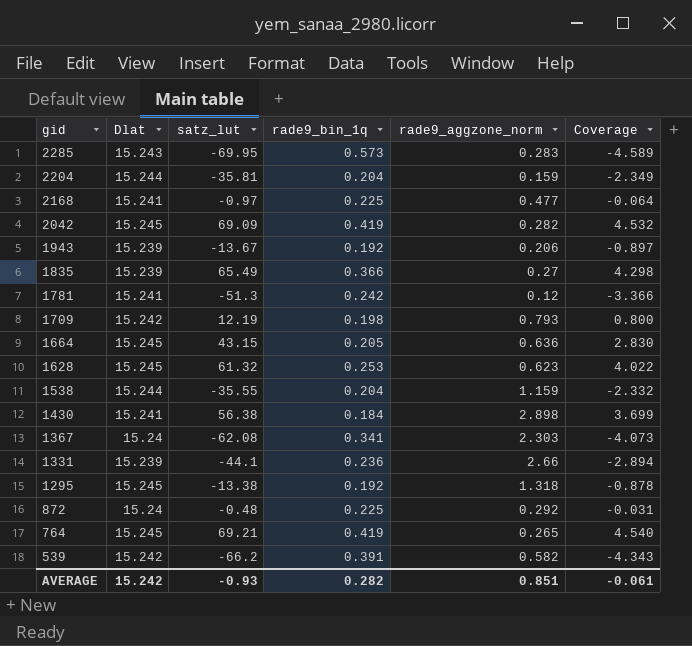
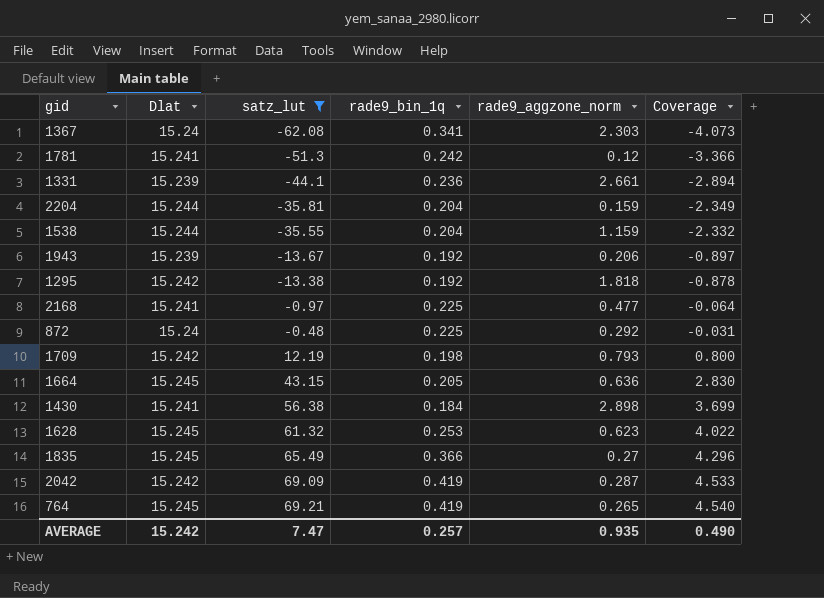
filter: none -> satz_lut >= -62.08
row order: gid descending -> satz_lut ascending
1331 | rade9_aggzone_norm: 2.66 -> 2.661
1295 | Dlat: 15.245 -> 15.242
1295 | rade9_aggzone_norm: 1.318 -> 1.818
1835 | Dlat: 15.239 -> 15.245
1835 | Coverage: 4.298 -> 4.296
2042 | Dlat: 15.245 -> 15.242
2042 | rade9_aggzone_norm: 0.282 -> 0.287
2042 | Coverage: 4.532 -> 4.533
AVERAGE | satz_lut: -0.93 -> 7.47
AVERAGE | rade9_bin_1q: 0.282 -> 0.257
AVERAGE | rade9_aggzone_norm: 0.851 -> 0.935
AVERAGE | Coverage: -0.061 -> 0.490

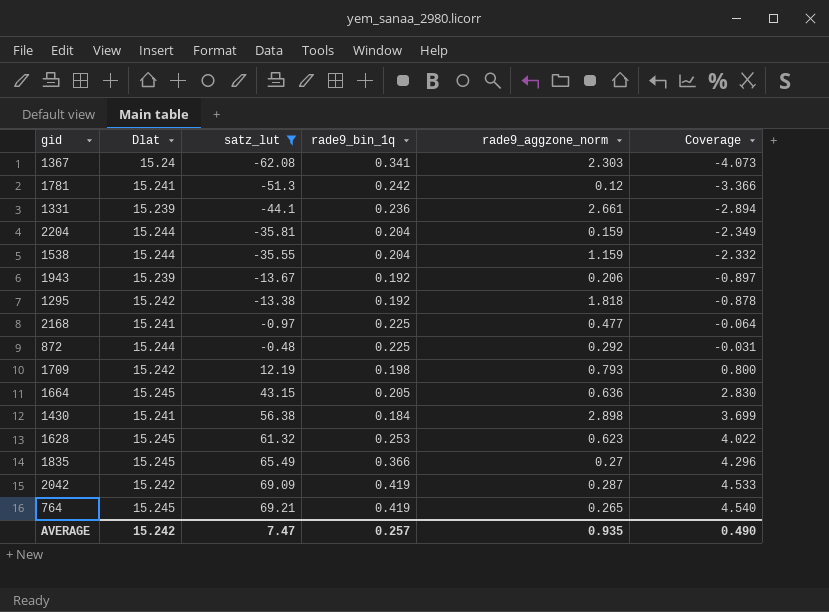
872 | Dlat: 15.24 -> 15.244

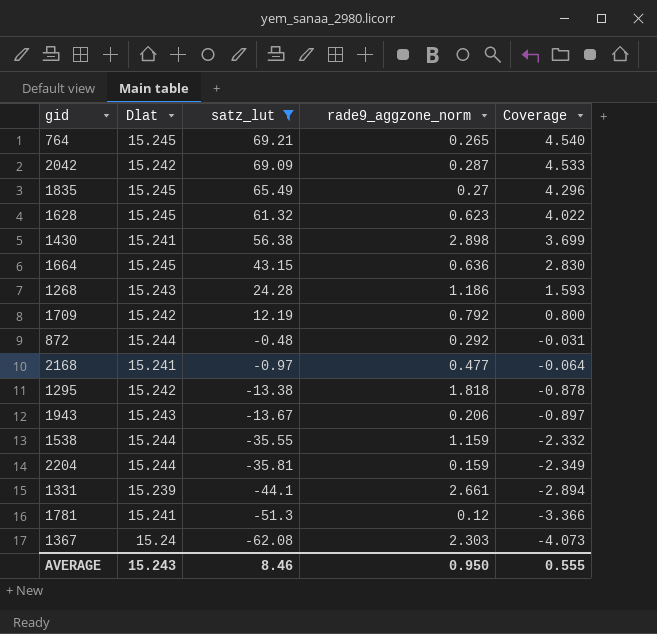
row order: satz_lut ascending -> satz_lut descending
column rade9_bin_1q | position: 4 -> none
row 1268: none -> 15.243 | 24.28 | 1.186 | 1.593
1709 | rade9_aggzone_norm: 0.793 -> 0.792
1943 | Dlat: 15.239 -> 15.243
AVERAGE | Dlat: 15.242 -> 15.243
AVERAGE | satz_lut: 7.47 -> 8.46
AVERAGE | rade9_aggzone_norm: 0.935 -> 0.950
AVERAGE | Coverage: 0.490 -> 0.555

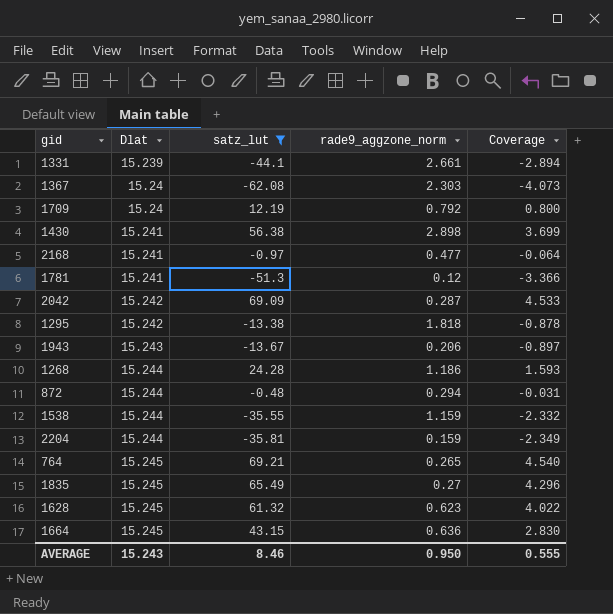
row order: satz_lut descending -> Dlat ascending
1709 | Dlat: 15.242 -> 15.24
1268 | Dlat: 15.243 -> 15.244
872 | rade9_aggzone_norm: 0.292 -> 0.294

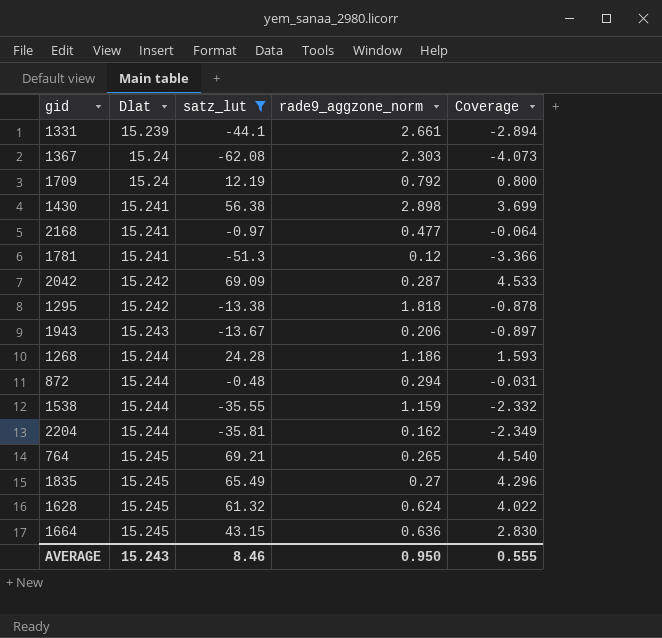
2204 | rade9_aggzone_norm: 0.159 -> 0.162
1628 | rade9_aggzone_norm: 0.623 -> 0.624

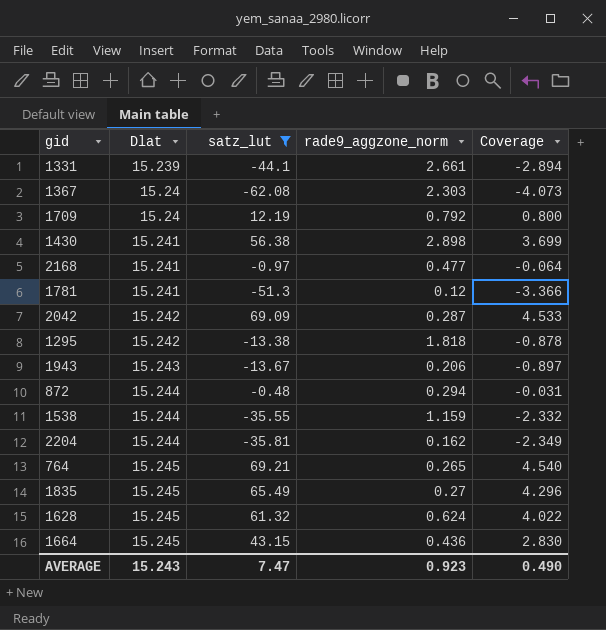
row 1268: 15.244 | 24.28 | 1.186 | 1.593 -> none
1664 | rade9_aggzone_norm: 0.636 -> 0.436
AVERAGE | satz_lut: 8.46 -> 7.47
AVERAGE | rade9_aggzone_norm: 0.950 -> 0.923
AVERAGE | Coverage: 0.555 -> 0.490

